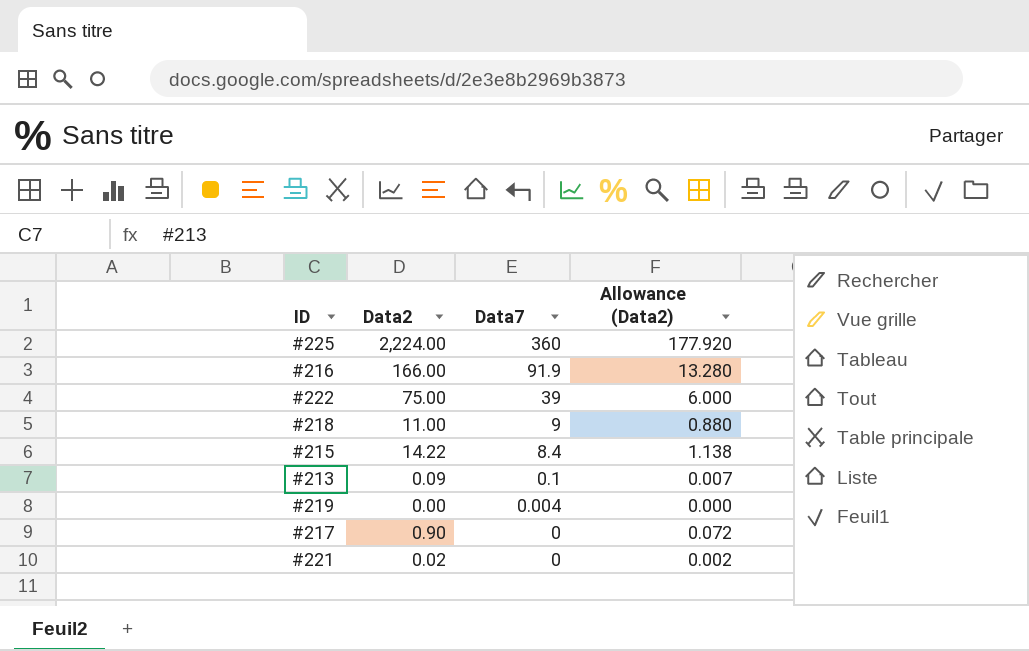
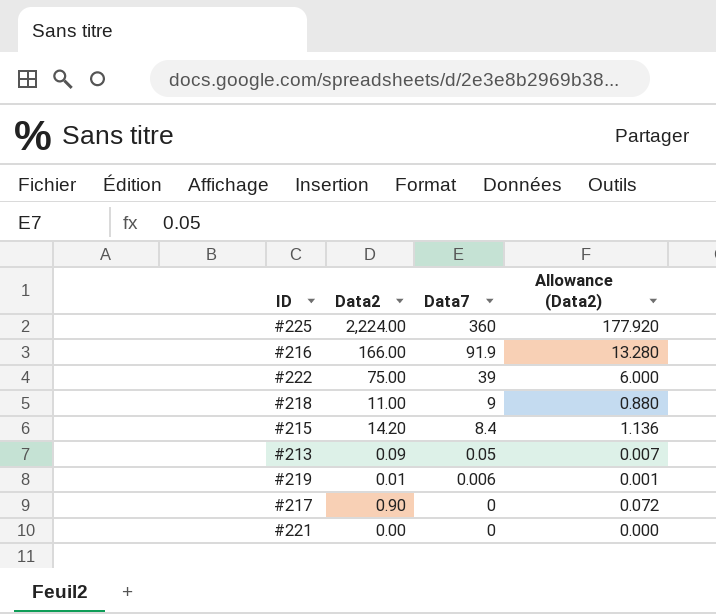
#215 | Data2: 14.22 -> 14.20
#215 | Allowance (Data2): 1.138 -> 1.136
#213 | Data7: 0.1 -> 0.05
#219 | Data2: 0.00 -> 0.01
#219 | Data7: 0.004 -> 0.006
#219 | Allowance (Data2): 0.000 -> 0.001
#221 | Data2: 0.02 -> 0.00
#221 | Allowance (Data2): 0.002 -> 0.000

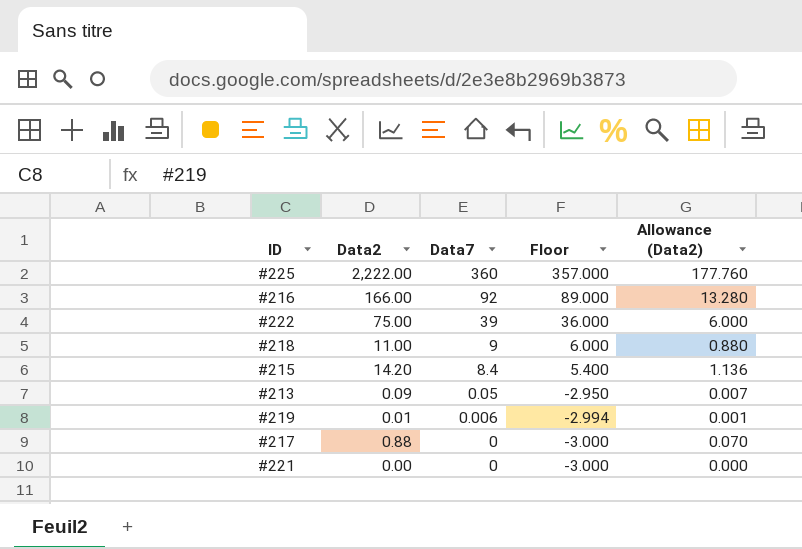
column Floor | formula: none -> [Data7] - 3
#225 | Data2: 2,224.00 -> 2,222.00
#225 | Allowance (Data2): 177.920 -> 177.760
#216 | Data7: 91.9 -> 92
#217 | Data2: 0.90 -> 0.88
#217 | Allowance (Data2): 0.072 -> 0.070

